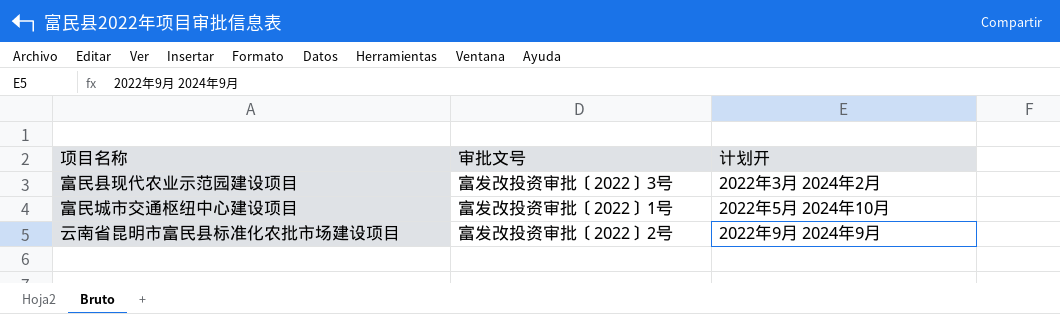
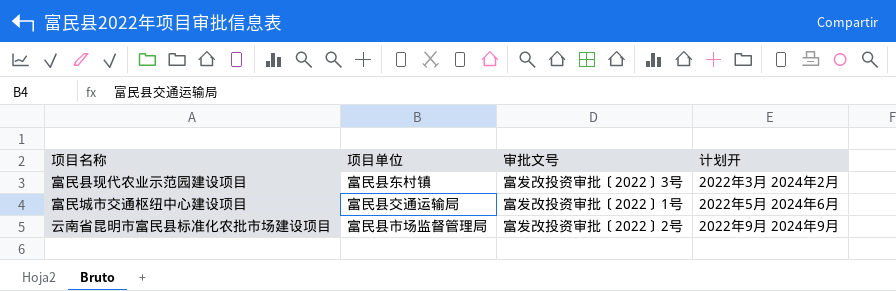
column 项目单位 | position: none -> 2
富民城市交通枢纽中心建设项目 | 计划开: 2022年5月 2024年10月 -> 2022年5月 2024年6月

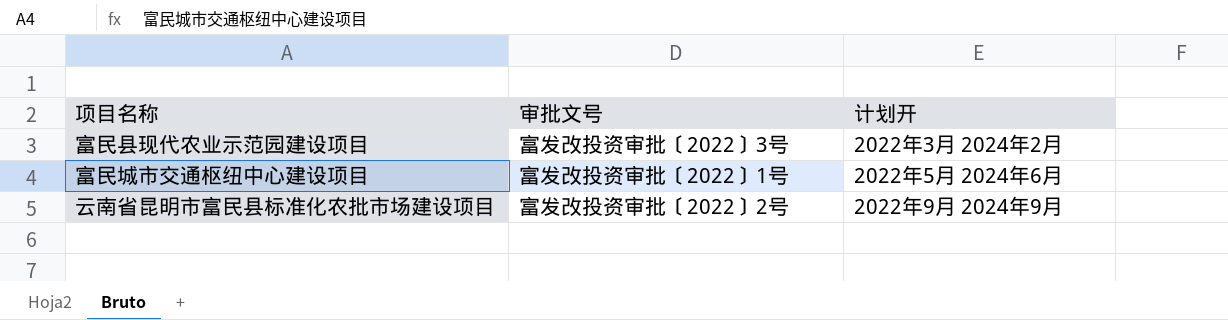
column 项目单位 | position: 2 -> none

